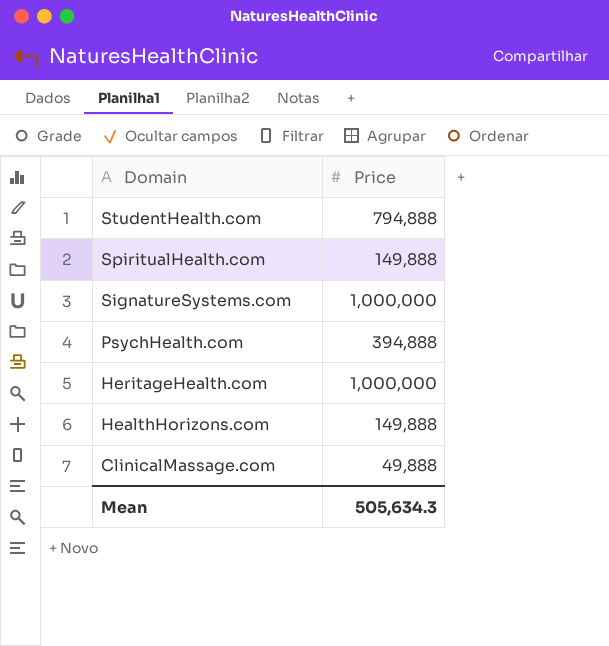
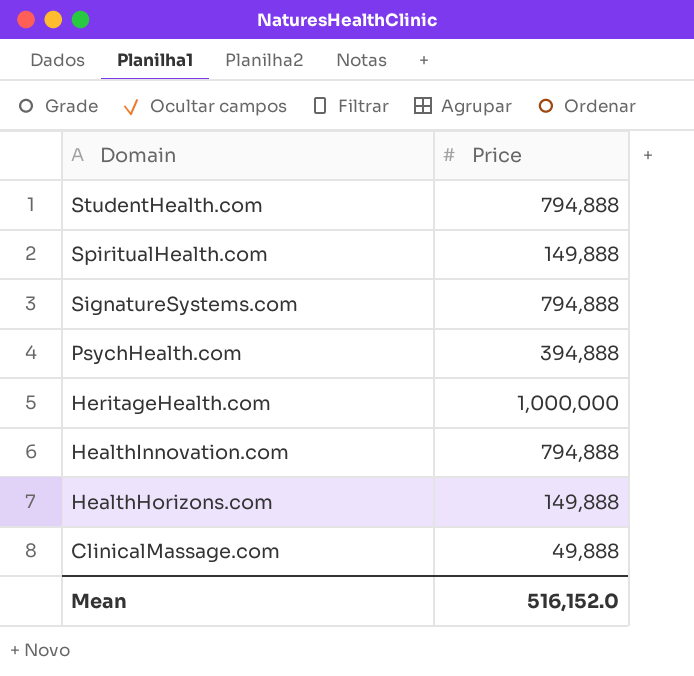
SignatureSystems.com | Price: 1,000,000 -> 794,888
row HealthInnovation.com: none -> 794,888
Mean | Price: 505,634.3 -> 516,152.0

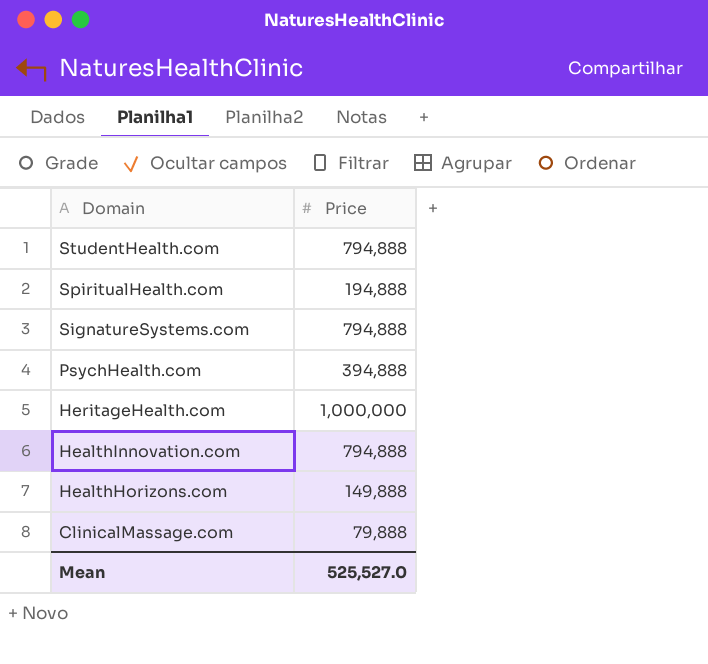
SpiritualHealth.com | Price: 149,888 -> 194,888
ClinicalMassage.com | Price: 49,888 -> 79,888
Mean | Price: 516,152.0 -> 525,527.0

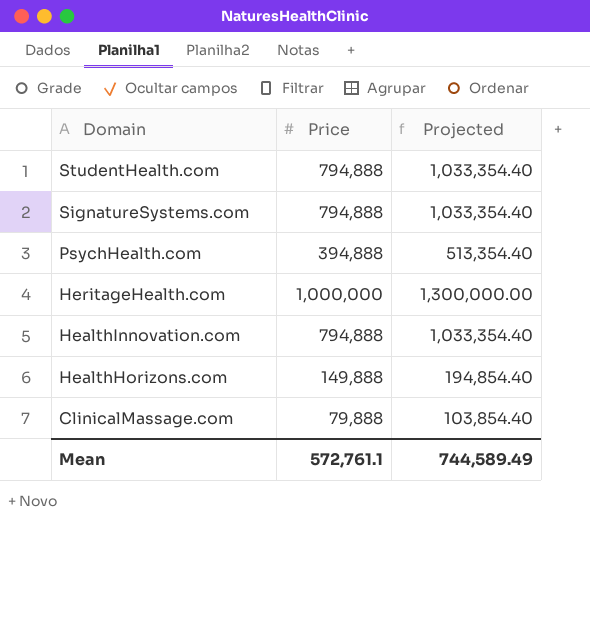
column Projected | formula: none -> [Price] * 1.3
row SpiritualHealth.com: 194,888 -> none
Mean | Price: 525,527.0 -> 572,761.1

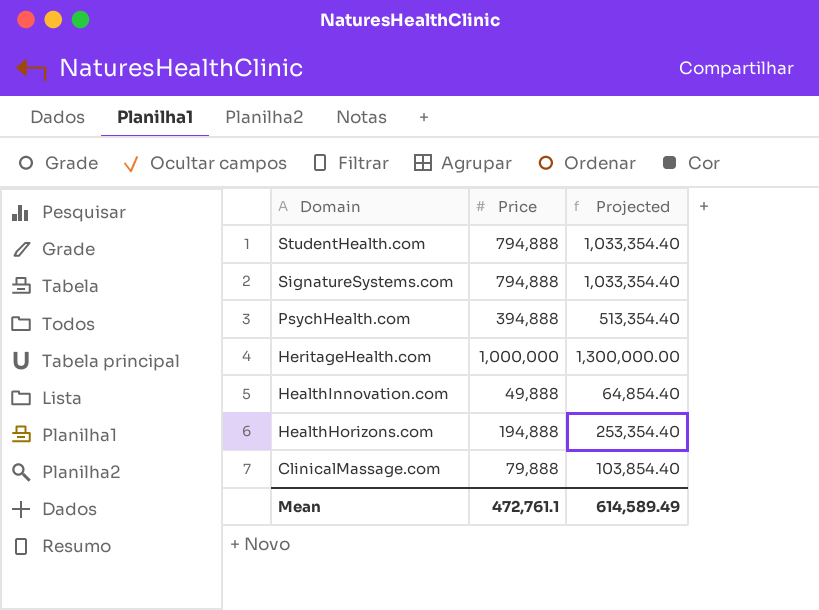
HealthInnovation.com | Price: 794,888 -> 49,888
HealthInnovation.com | Projected: 1,033,354.40 -> 64,854.40
HealthHorizons.com | Price: 149,888 -> 194,888
HealthHorizons.com | Projected: 194,854.40 -> 253,354.40
Mean | Price: 572,761.1 -> 472,761.1
Mean | Projected: 744,589.49 -> 614,589.49

